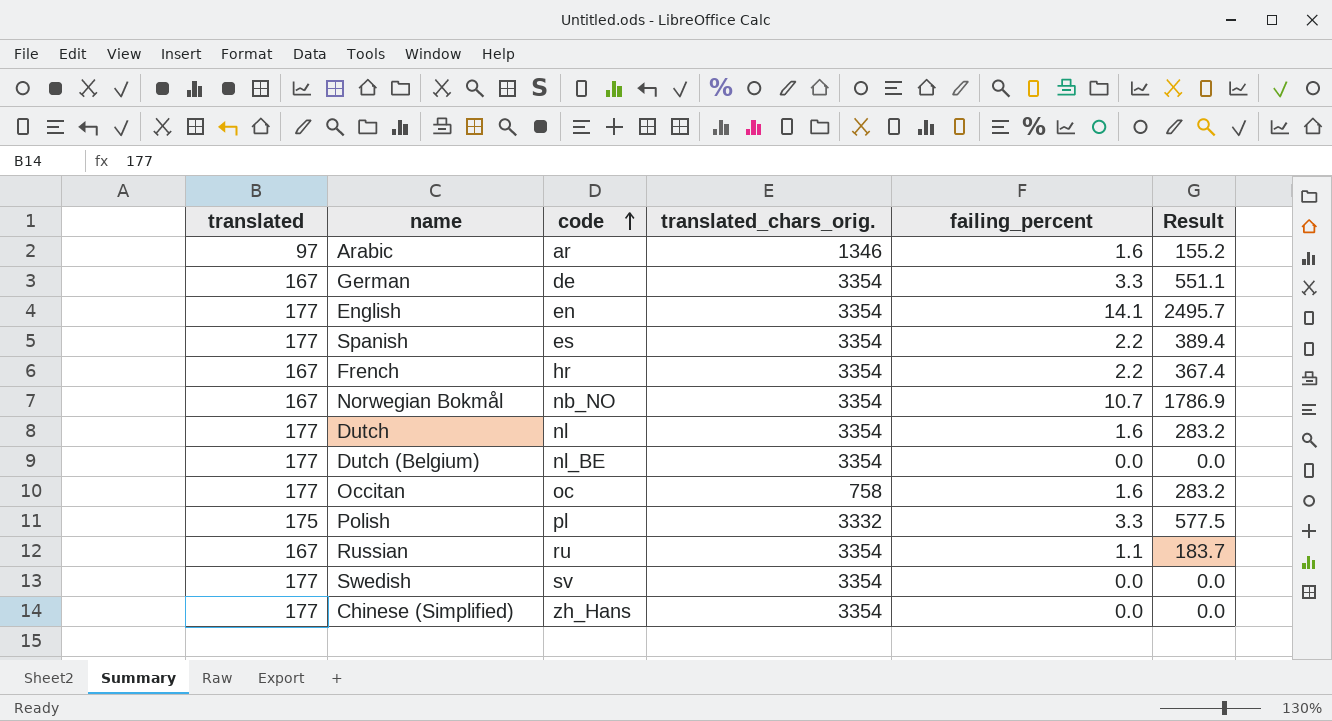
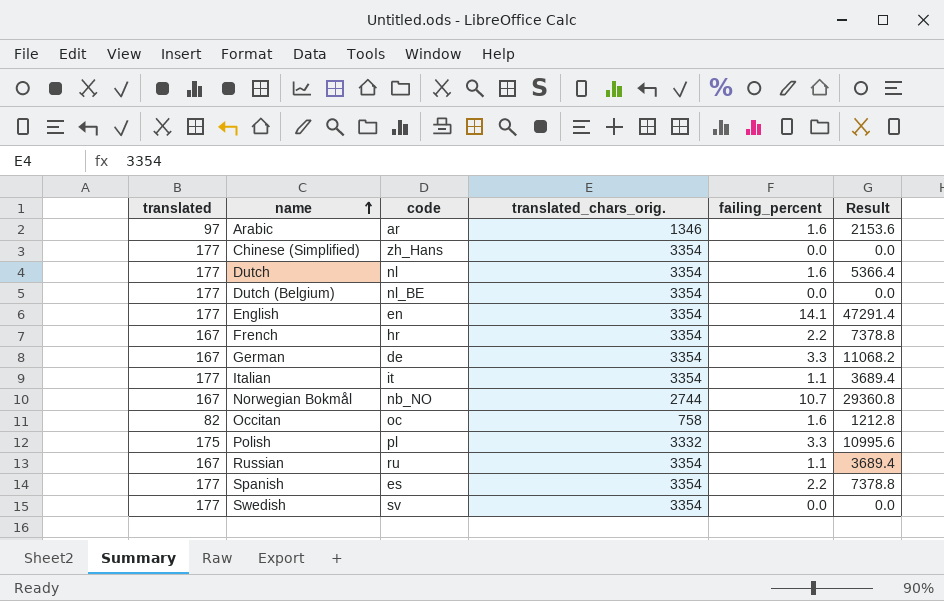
row order: code ascending -> name ascending
column Result | formula: [translated] * [failing_percent] -> [translated_chars_orig.] * [failing_percent]
row Italian: none -> 177 | it | 3354 | 1.1 | 3689.4
Norwegian Bokmål | translated_chars_orig.: 3354 -> 2744
Occitan | translated: 177 -> 82

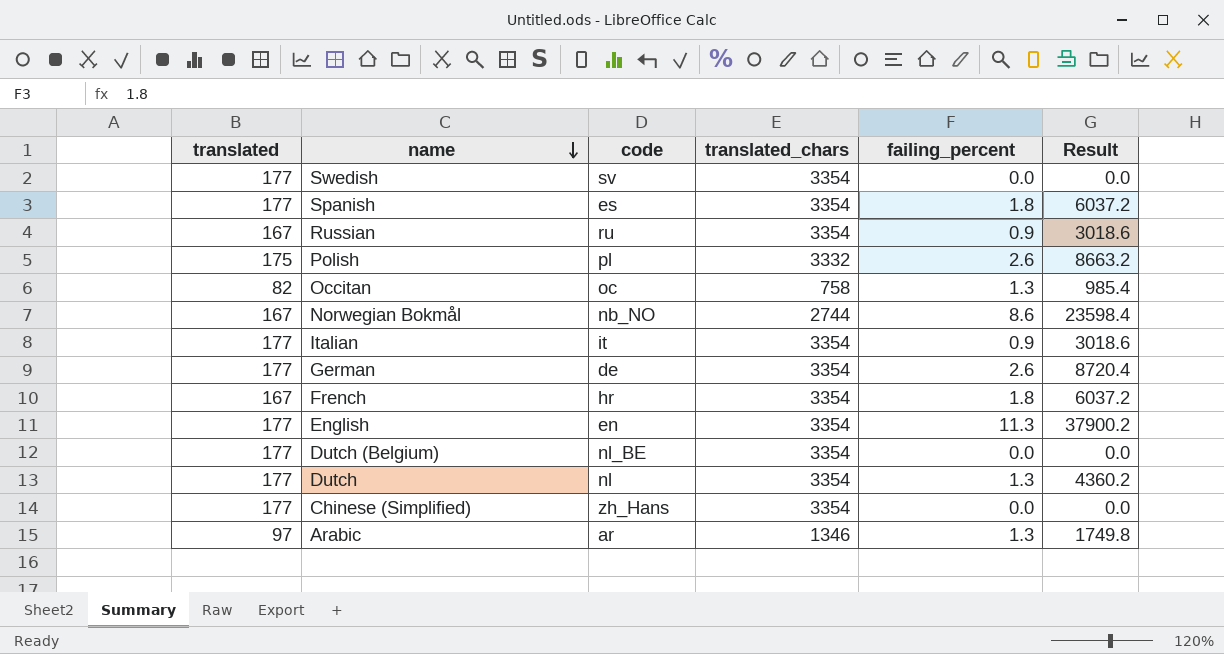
row order: name ascending -> name descending
column name: translated_chars_orig. -> translated_chars
Spanish | failing_percent: 2.2 -> 1.8
Spanish | Result: 7378.8 -> 6037.2
Russian | failing_percent: 1.1 -> 0.9
Russian | Result: 3689.4 -> 3018.6
Polish | failing_percent: 3.3 -> 2.6
Polish | Result: 10995.6 -> 8663.2
Occitan | failing_percent: 1.6 -> 1.3
Occitan | Result: 1212.8 -> 985.4
Norwegian Bokmål | failing_percent: 10.7 -> 8.6
Norwegian Bokmål | Result: 29360.8 -> 23598.4
Italian | failing_percent: 1.1 -> 0.9
Italian | Result: 3689.4 -> 3018.6
German | translated: 167 -> 177
German | failing_percent: 3.3 -> 2.6
German | Result: 11068.2 -> 8720.4
French | failing_percent: 2.2 -> 1.8
French | Result: 7378.8 -> 6037.2
English | failing_percent: 14.1 -> 11.3
English | Result: 47291.4 -> 37900.2
Dutch | failing_percent: 1.6 -> 1.3
Dutch | Result: 5366.4 -> 4360.2
Arabic | failing_percent: 1.6 -> 1.3
Arabic | Result: 2153.6 -> 1749.8

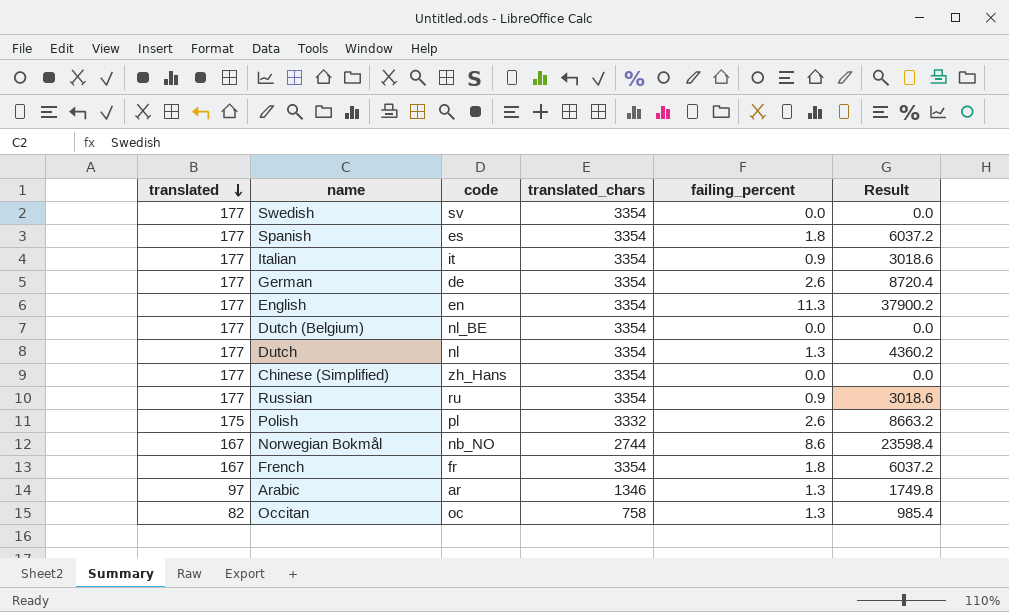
row order: name descending -> translated descending
Russian | translated: 167 -> 177
French | code: hr -> fr

